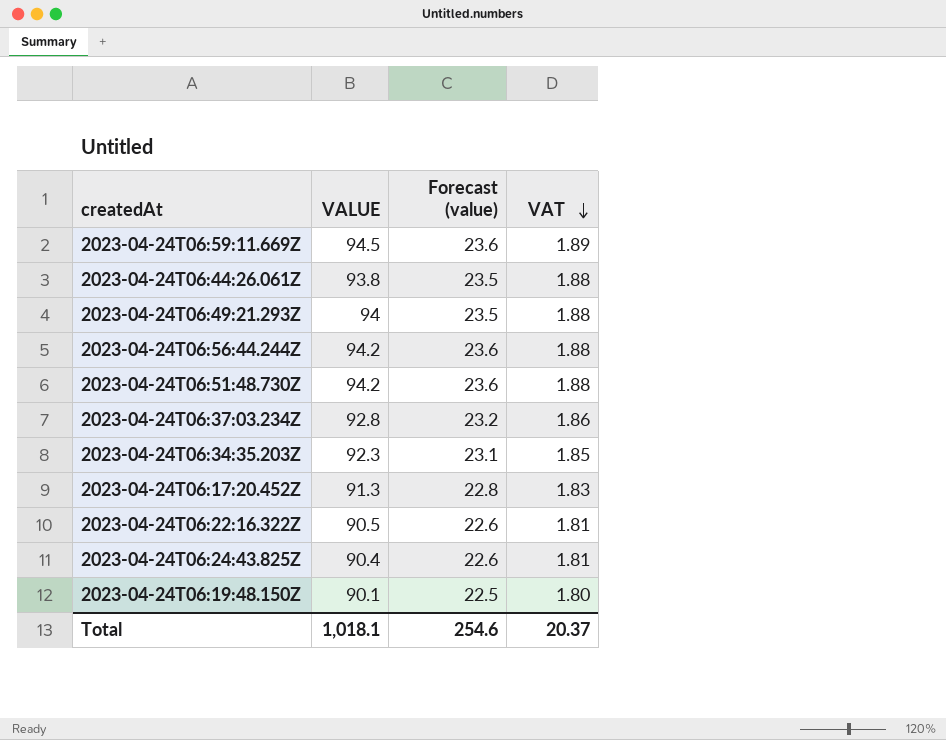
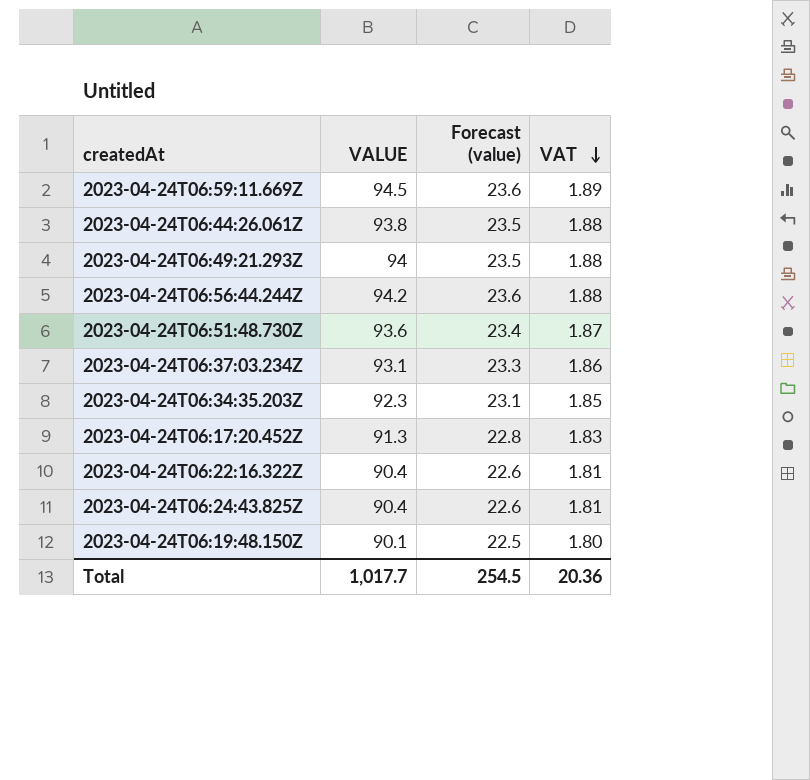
2023-04-24T06:51:48.730Z | VALUE: 94.2 -> 93.6
2023-04-24T06:51:48.730Z | Forecast (value): 23.6 -> 23.4
2023-04-24T06:51:48.730Z | VAT: 1.88 -> 1.87
2023-04-24T06:37:03.234Z | VALUE: 92.8 -> 93.1
2023-04-24T06:37:03.234Z | Forecast (value): 23.2 -> 23.3
2023-04-24T06:22:16.322Z | VALUE: 90.5 -> 90.4
Total | VALUE: 1,018.1 -> 1,017.7
Total | Forecast (value): 254.6 -> 254.5
Total | VAT: 20.37 -> 20.36

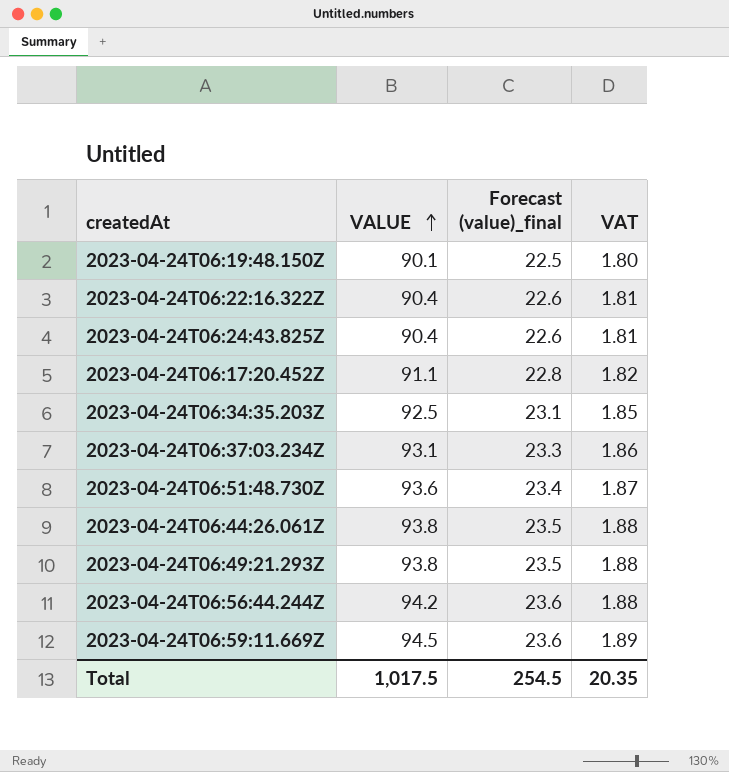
row order: VAT descending -> VALUE ascending
column name: Forecast (value) -> Forecast (value)_final
2023-04-24T06:17:20.452Z | VALUE: 91.3 -> 91.1
2023-04-24T06:17:20.452Z | VAT: 1.83 -> 1.82
2023-04-24T06:34:35.203Z | VALUE: 92.3 -> 92.5
2023-04-24T06:49:21.293Z | VALUE: 94 -> 93.8
Total | VALUE: 1,017.7 -> 1,017.5
Total | VAT: 20.36 -> 20.35

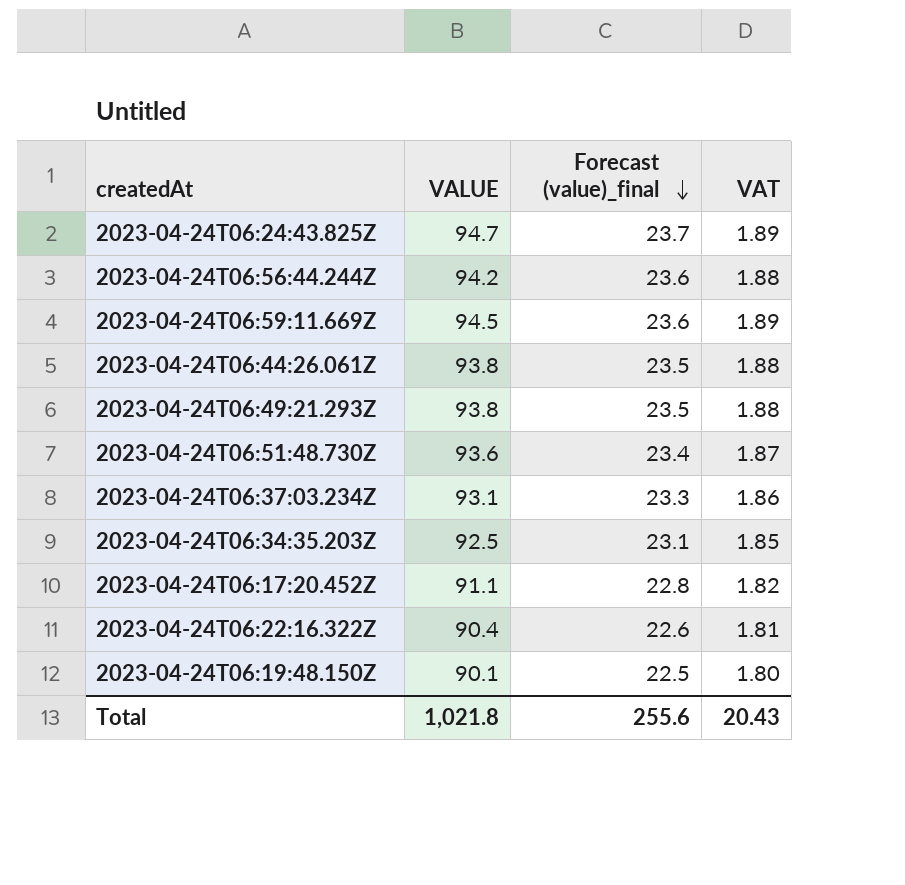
row order: VALUE ascending -> Forecast (value)_final descending
2023-04-24T06:24:43.825Z | VALUE: 90.4 -> 94.7
2023-04-24T06:24:43.825Z | Forecast (value)_final: 22.6 -> 23.7
2023-04-24T06:24:43.825Z | VAT: 1.81 -> 1.89
Total | VALUE: 1,017.5 -> 1,021.8
Total | Forecast (value)_final: 254.5 -> 255.6
Total | VAT: 20.35 -> 20.43

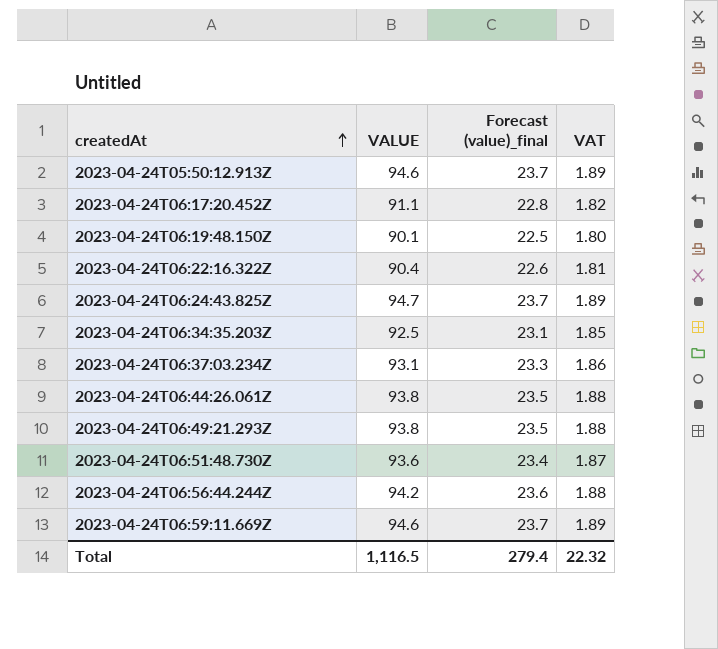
row order: Forecast (value)_final descending -> createdAt ascending
row 2023-04-24T05:50:12.913Z: none -> 94.6 | 23.7 | 1.89
2023-04-24T06:59:11.669Z | VALUE: 94.5 -> 94.6
2023-04-24T06:59:11.669Z | Forecast (value)_final: 23.6 -> 23.7
Total | VALUE: 1,021.8 -> 1,116.5
Total | Forecast (value)_final: 255.6 -> 279.4
Total | VAT: 20.43 -> 22.32

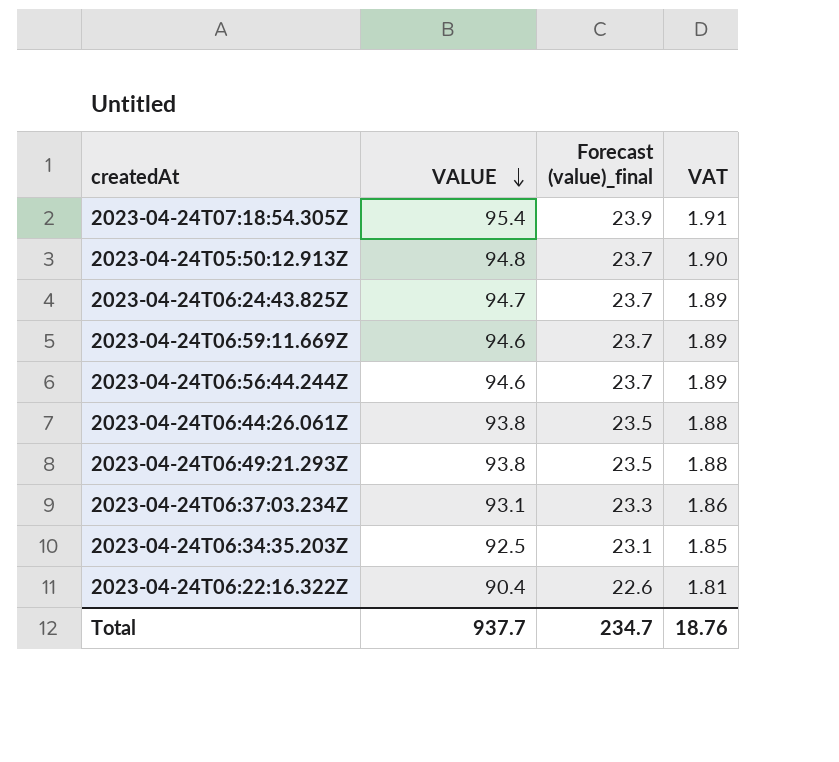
row order: createdAt ascending -> VALUE descending
row 2023-04-24T06:17:20.452Z: 91.1 | 22.8 | 1.82 -> none
row 2023-04-24T06:19:48.150Z: 90.1 | 22.5 | 1.80 -> none
row 2023-04-24T06:51:48.730Z: 93.6 | 23.4 | 1.87 -> none
row 2023-04-24T07:18:54.305Z: none -> 95.4 | 23.9 | 1.91
2023-04-24T05:50:12.913Z | VALUE: 94.6 -> 94.8
2023-04-24T05:50:12.913Z | VAT: 1.89 -> 1.90
2023-04-24T06:56:44.244Z | VALUE: 94.2 -> 94.6
2023-04-24T06:56:44.244Z | Forecast (value)_final: 23.6 -> 23.7
2023-04-24T06:56:44.244Z | VAT: 1.88 -> 1.89
Total | VALUE: 1,116.5 -> 937.7
Total | Forecast (value)_final: 279.4 -> 234.7
Total | VAT: 22.32 -> 18.76

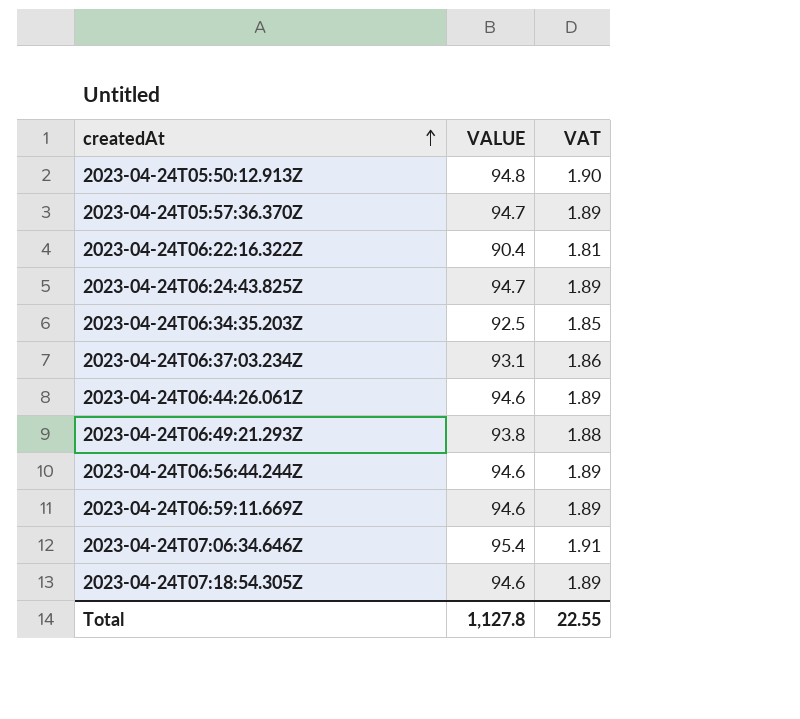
row order: VALUE descending -> createdAt ascending
column Forecast (value)_final | formula: [VALUE] * 0.25 -> none
row 2023-04-24T05:57:36.370Z: none -> 94.7 | 1.89
2023-04-24T06:44:26.061Z | VALUE: 93.8 -> 94.6
2023-04-24T06:44:26.061Z | VAT: 1.88 -> 1.89
row 2023-04-24T07:06:34.646Z: none -> 95.4 | 1.91
2023-04-24T07:18:54.305Z | VALUE: 95.4 -> 94.6
2023-04-24T07:18:54.305Z | VAT: 1.91 -> 1.89
Total | VALUE: 937.7 -> 1,127.8
Total | VAT: 18.76 -> 22.55

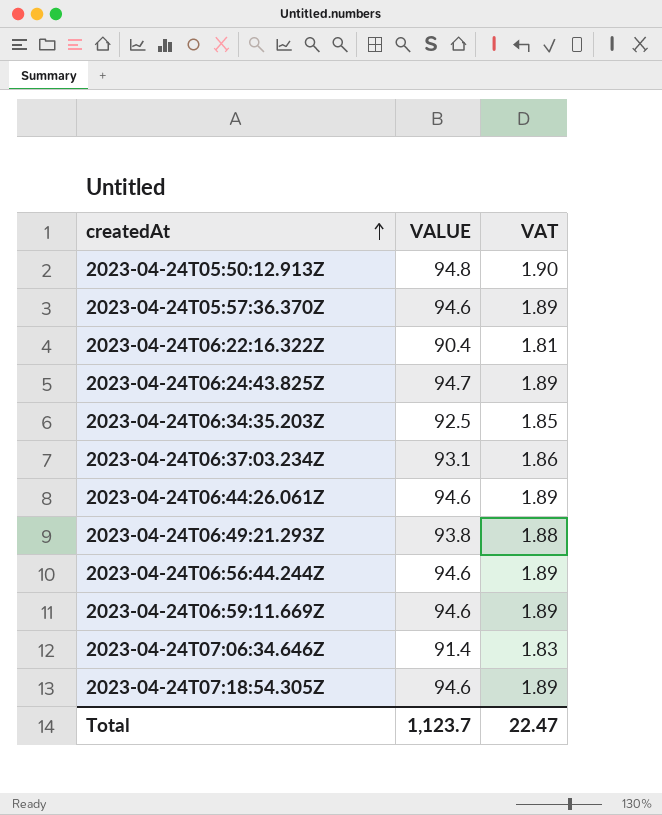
2023-04-24T05:57:36.370Z | VALUE: 94.7 -> 94.6
2023-04-24T07:06:34.646Z | VALUE: 95.4 -> 91.4
2023-04-24T07:06:34.646Z | VAT: 1.91 -> 1.83
Total | VALUE: 1,127.8 -> 1,123.7
Total | VAT: 22.55 -> 22.47

